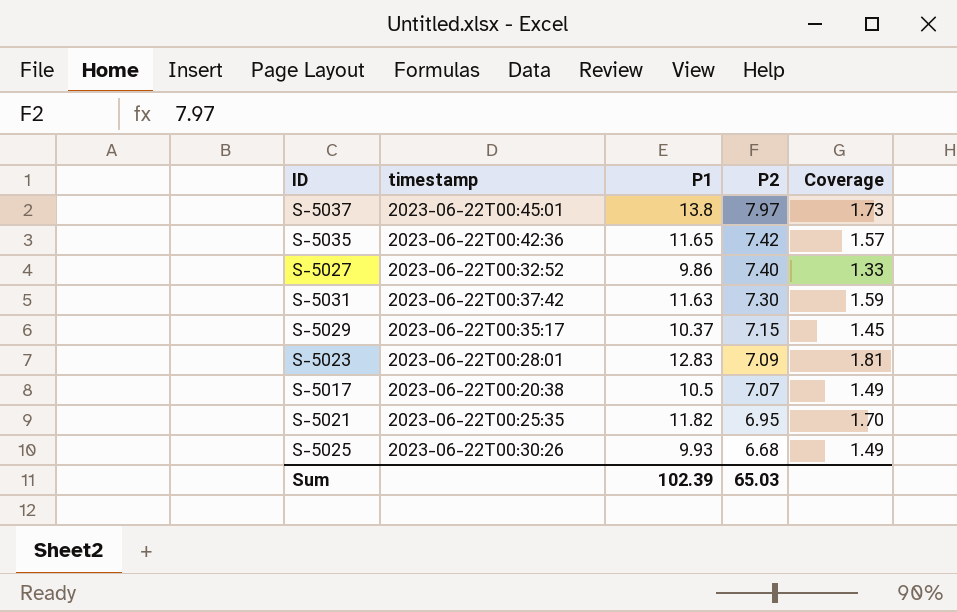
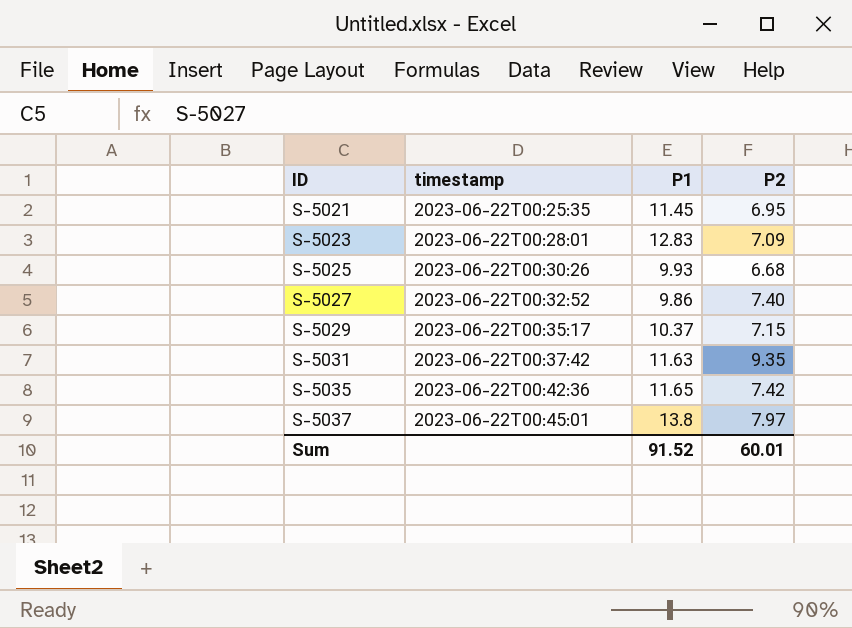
row order: P2 descending -> ID ascending
column Coverage | formula: [P1] / [P2] -> none
row S-5017: 2023-06-22T00:20:38 | 10.5 | 7.07 | 1.49 -> none
S-5021 | P1: 11.82 -> 11.45
S-5031 | P2: 7.30 -> 9.35
Sum | P1: 102.39 -> 91.52
Sum | P2: 65.03 -> 60.01

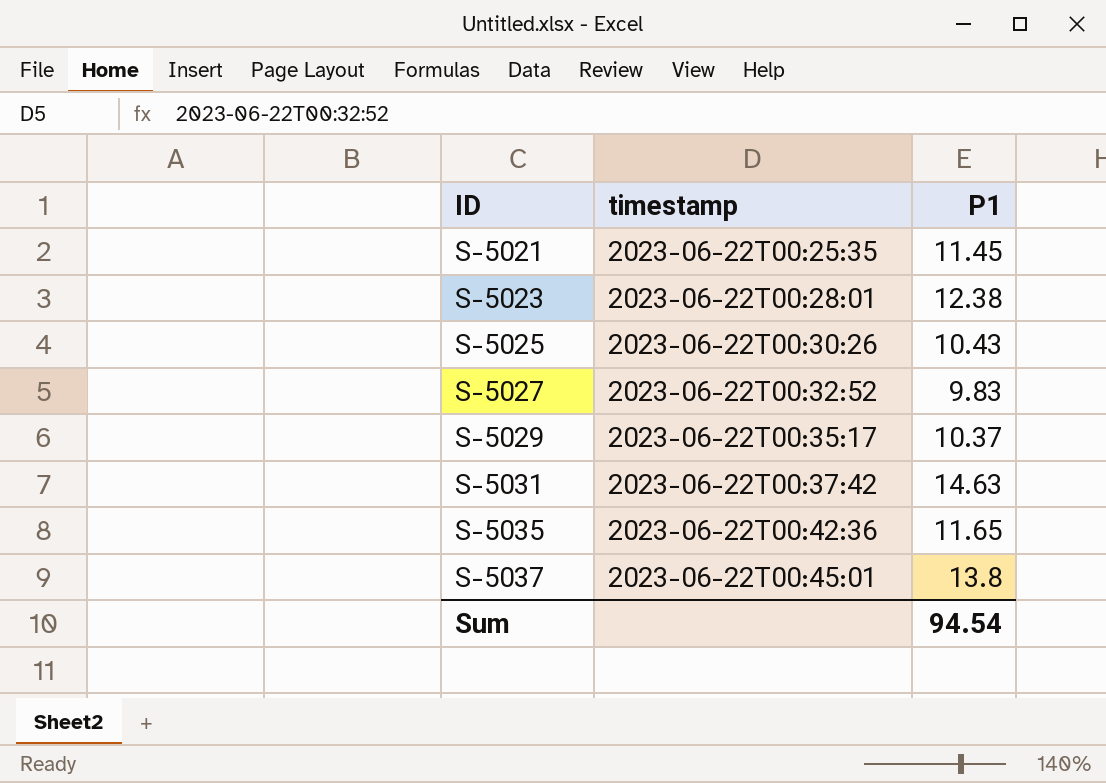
column P2 | position: 4 -> none
S-5023 | P1: 12.83 -> 12.38
S-5025 | P1: 9.93 -> 10.43
S-5027 | P1: 9.86 -> 9.83
S-5031 | P1: 11.63 -> 14.63
Sum | P1: 91.52 -> 94.54

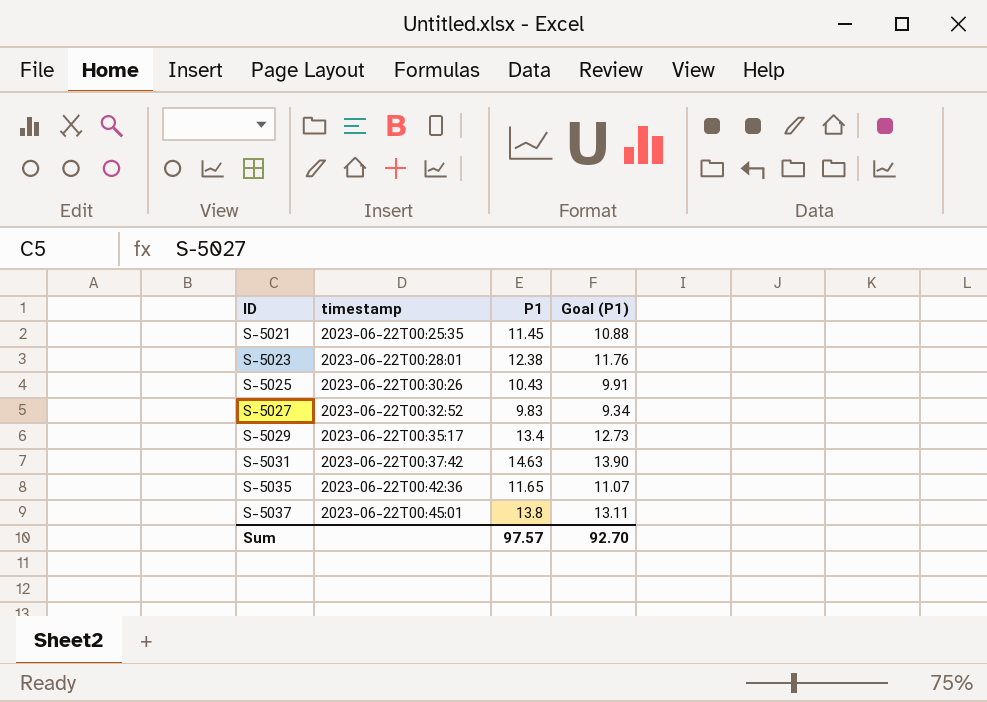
column Goal (P1) | formula: none -> [P1] * 0.95
S-5029 | P1: 10.37 -> 13.4
Sum | P1: 94.54 -> 97.57

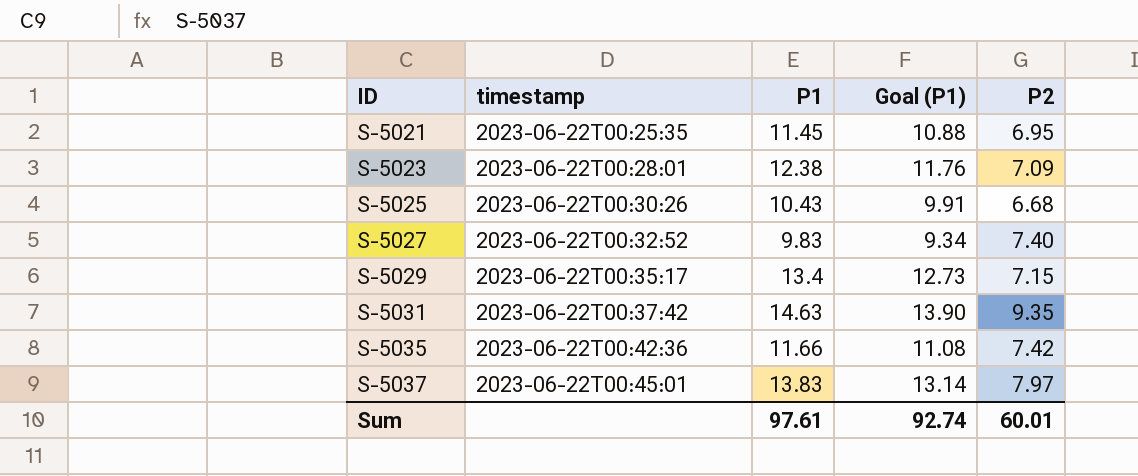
column P2 | position: none -> 5
S-5035 | P1: 11.65 -> 11.66
S-5035 | Goal (P1): 11.07 -> 11.08
S-5037 | P1: 13.8 -> 13.83
S-5037 | Goal (P1): 13.11 -> 13.14
Sum | P1: 97.57 -> 97.61
Sum | Goal (P1): 92.70 -> 92.74

